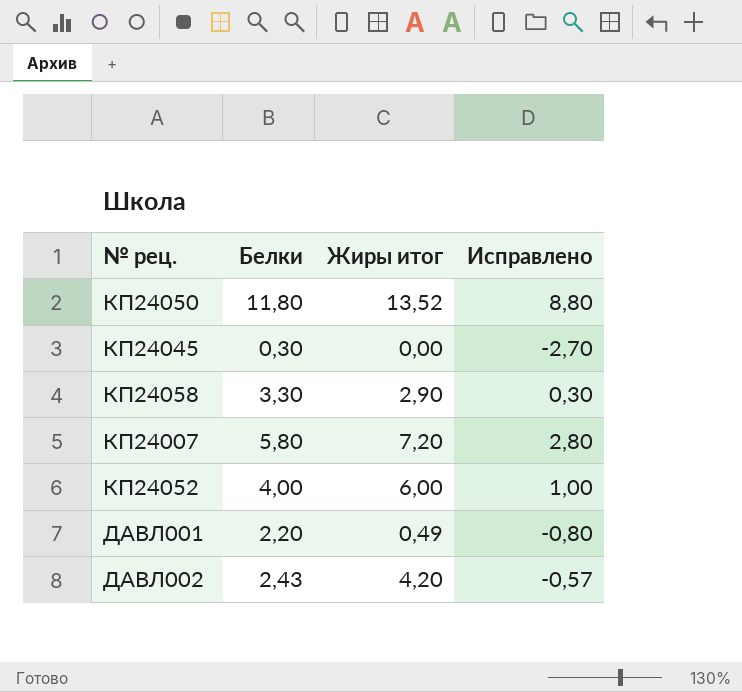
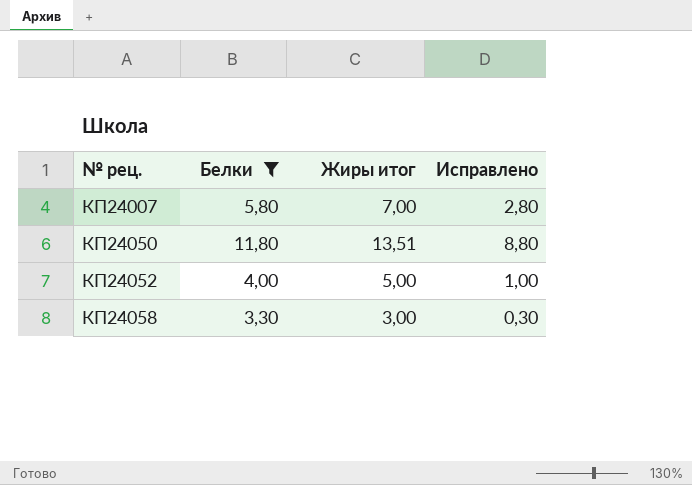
filter: none -> Белки >= 3,30
row order: none -> № рец. ascending
КП24007 | Жиры итог: 7,20 -> 7,00
КП24050 | Жиры итог: 13,52 -> 13,51
КП24052 | Жиры итог: 6,00 -> 5,00
КП24058 | Жиры итог: 2,90 -> 3,00

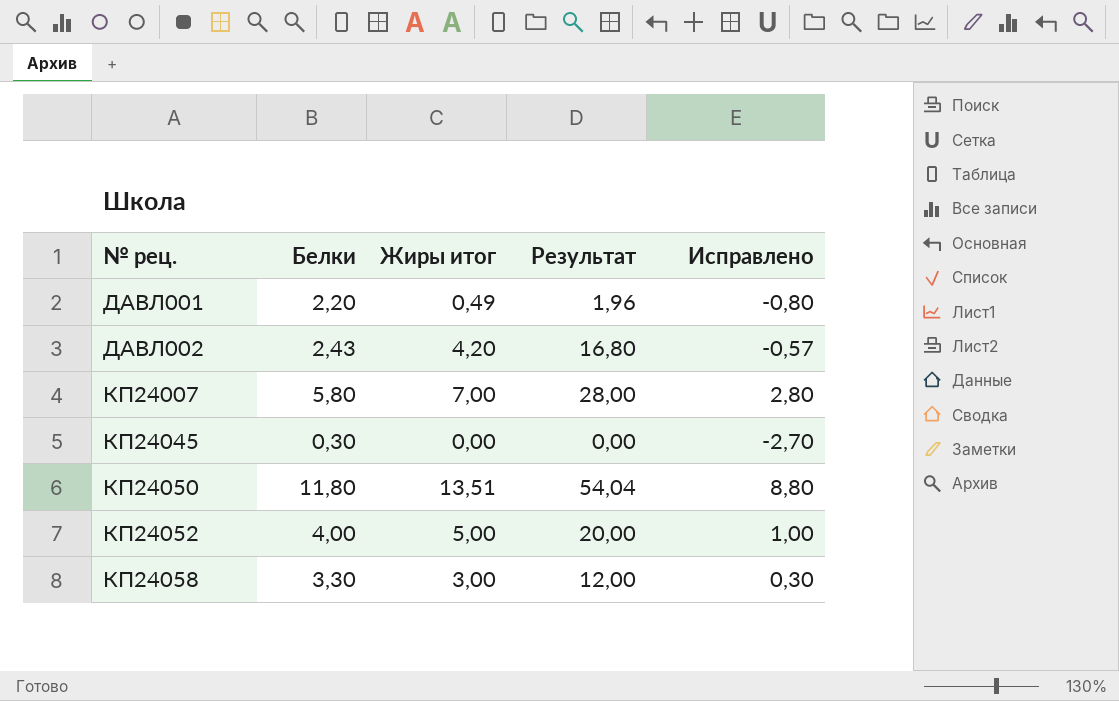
filter: Белки >= 3,30 -> none
column Результат | formula: none -> [Жиры итог] * 4

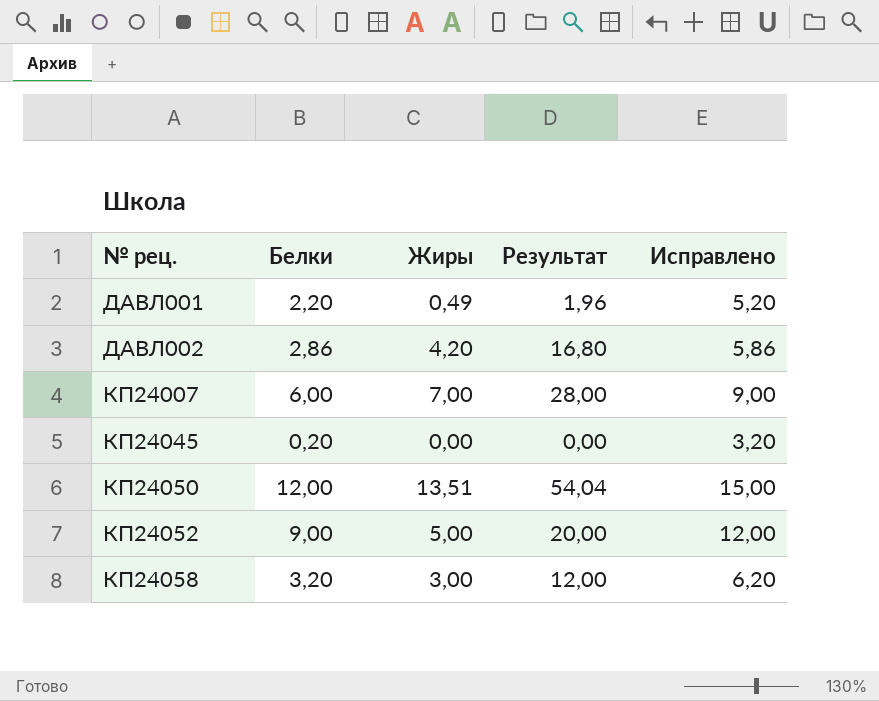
column name: Жиры итог -> Жиры
column Исправлено | formula: [Белки] - 3 -> [Белки] + 3
ДАВЛ002 | Белки: 2,43 -> 2,86
КП24007 | Белки: 5,80 -> 6,00
КП24045 | Белки: 0,30 -> 0,20
КП24050 | Белки: 11,80 -> 12,00
КП24052 | Белки: 4,00 -> 9,00
КП24058 | Белки: 3,30 -> 3,20

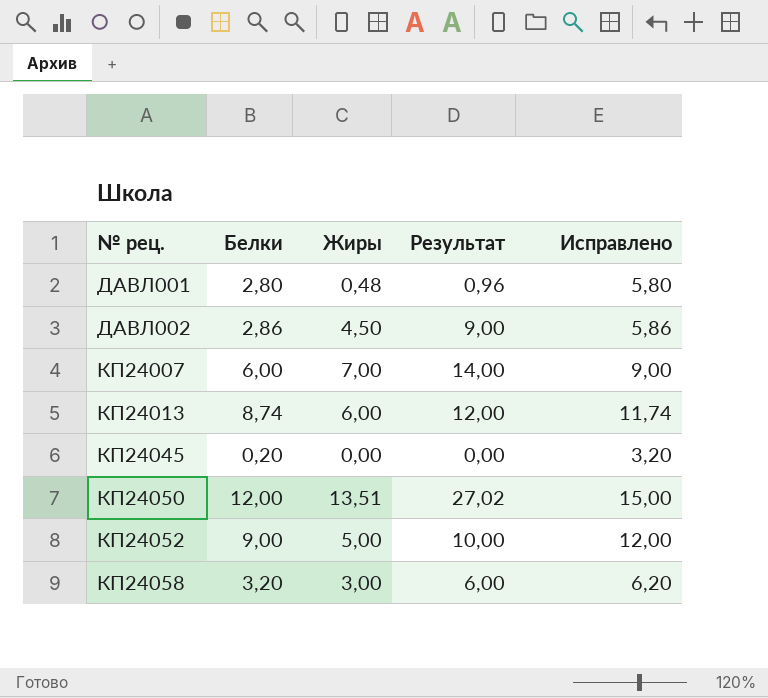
column Результат | formula: [Жиры] * 4 -> [Жиры] * 2
ДАВЛ001 | Белки: 2,20 -> 2,80
ДАВЛ001 | Жиры: 0,49 -> 0,48
ДАВЛ001 | Исправлено: 5,20 -> 5,80
ДАВЛ002 | Жиры: 4,20 -> 4,50
row КП24013: none -> 8,74 | 6,00 | 12,00 | 11,74

